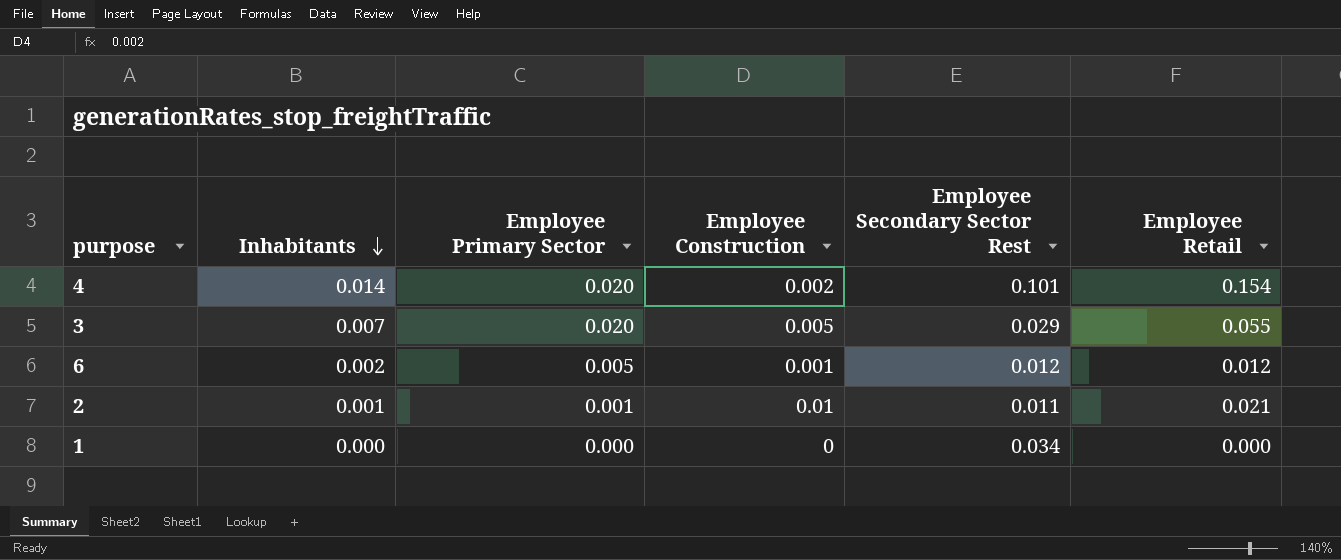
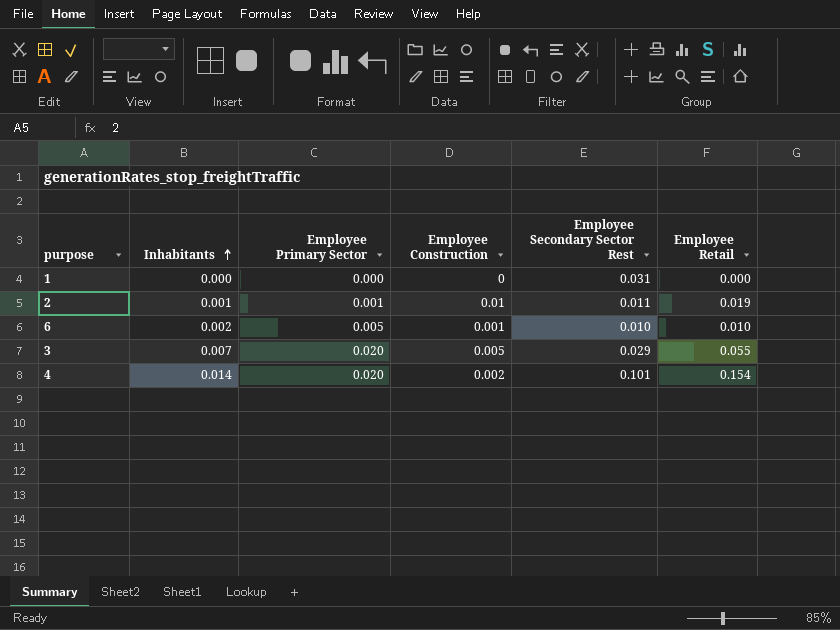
row order: Inhabitants descending -> Inhabitants ascending
1 | Employee Secondary Sector Rest: 0.034 -> 0.031
2 | Employee Retail: 0.021 -> 0.019
6 | Employee Secondary Sector Rest: 0.012 -> 0.010
6 | Employee Retail: 0.012 -> 0.010

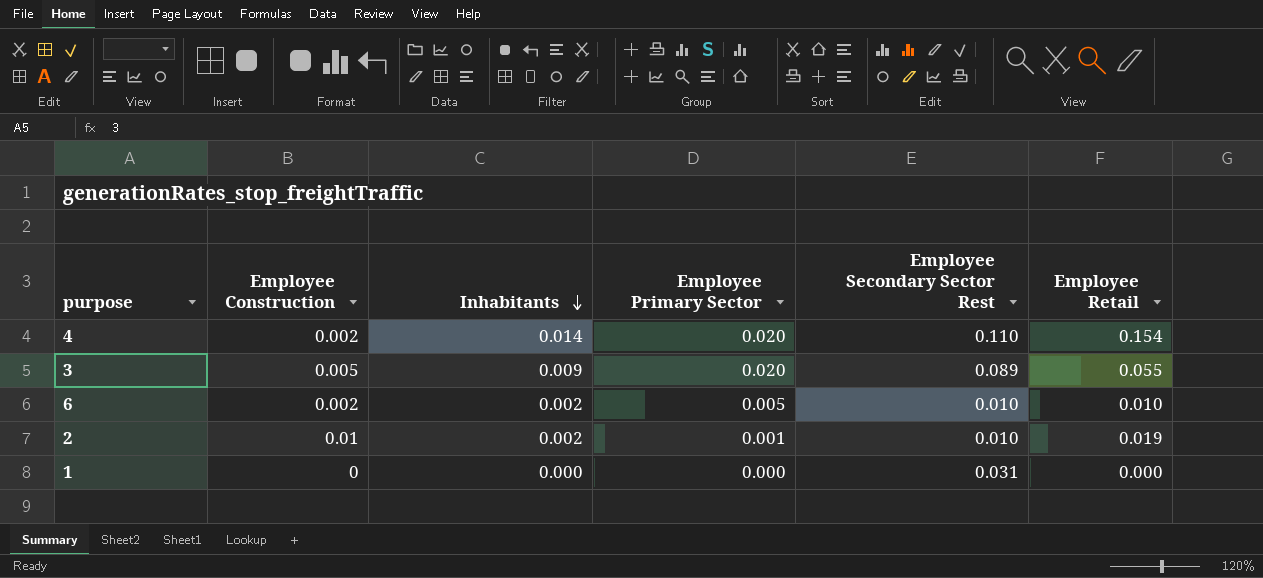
row order: Inhabitants ascending -> Inhabitants descending
column Employee Construction | position: 4 -> 2
4 | Employee Secondary Sector Rest: 0.101 -> 0.110
3 | Inhabitants: 0.007 -> 0.009
3 | Employee Secondary Sector Rest: 0.029 -> 0.089
6 | Employee Construction: 0.001 -> 0.002
2 | Inhabitants: 0.001 -> 0.002
2 | Employee Secondary Sector Rest: 0.011 -> 0.010

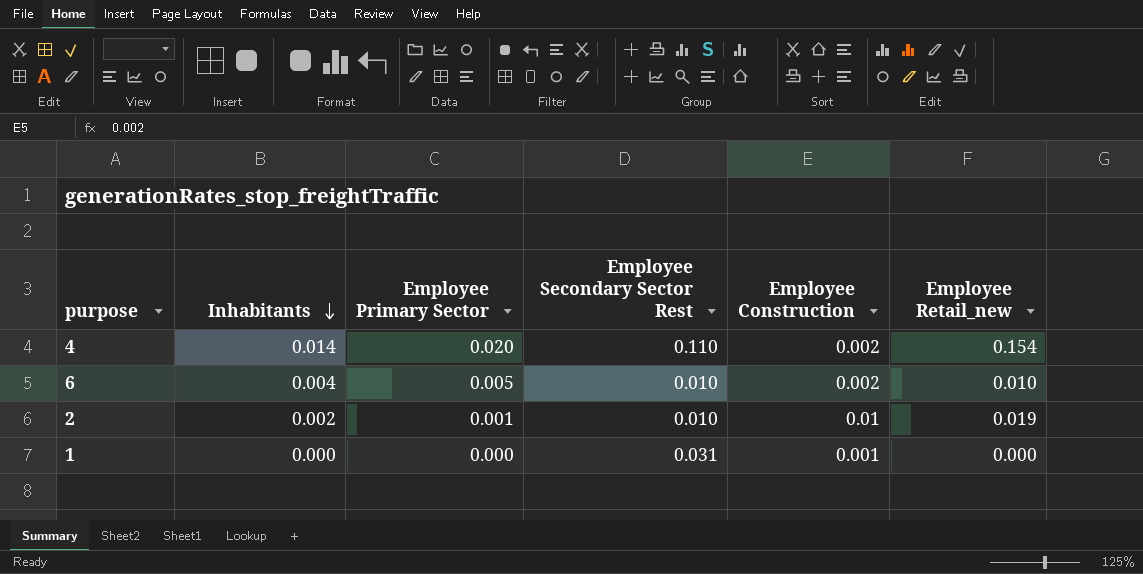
column Employee Construction | position: 2 -> 5
column name: Employee Retail -> Employee Retail_new
row 3: 0.005 | 0.009 | 0.020 | 0.089 | 0.055 -> none
6 | Inhabitants: 0.002 -> 0.004
1 | Employee Construction: 0 -> 0.001

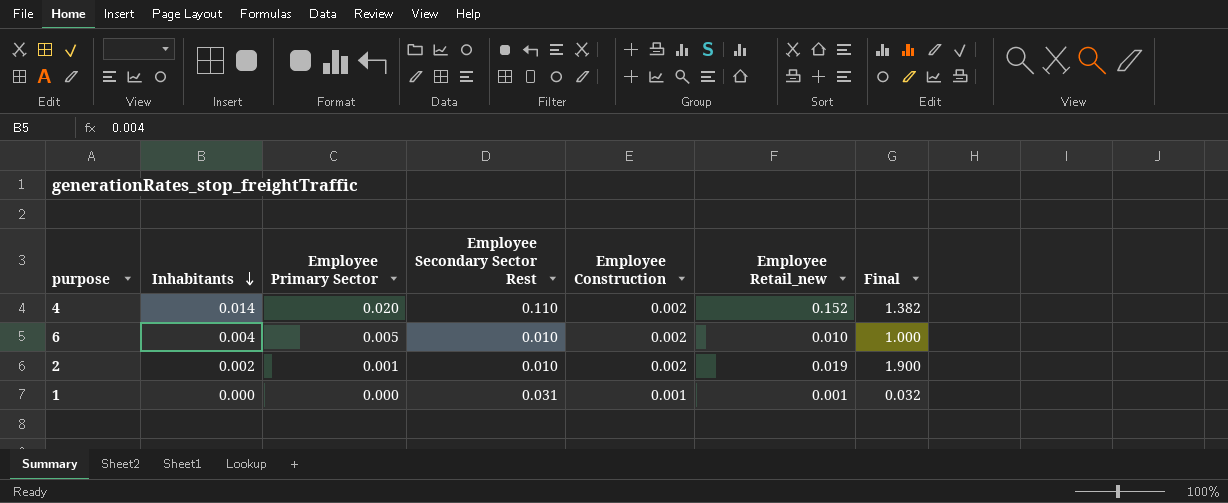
column Final | formula: none -> [Employee Retail_new] / [Employee Secondary Sector Rest]
4 | Employee Retail_new: 0.154 -> 0.152
2 | Employee Construction: 0.01 -> 0.002
1 | Employee Retail_new: 0.000 -> 0.001

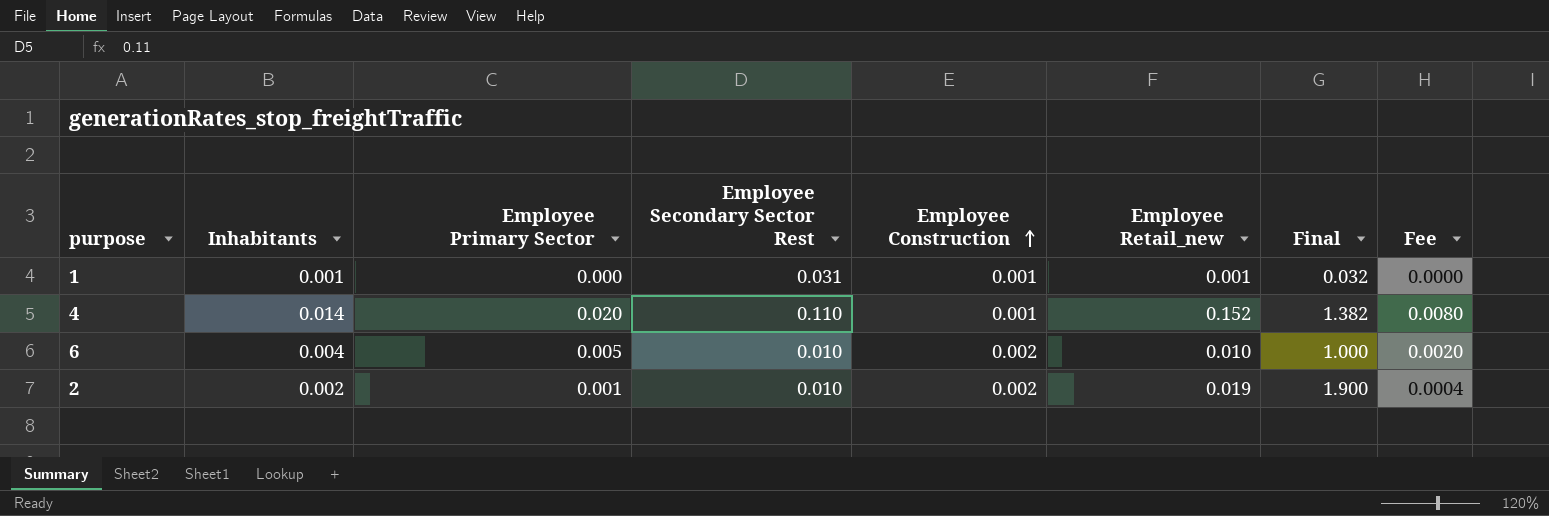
row order: Inhabitants descending -> Employee Construction ascending
column Fee | formula: none -> [Employee Primary Sector] * 0.4
1 | Inhabitants: 0.000 -> 0.001
4 | Employee Construction: 0.002 -> 0.001

